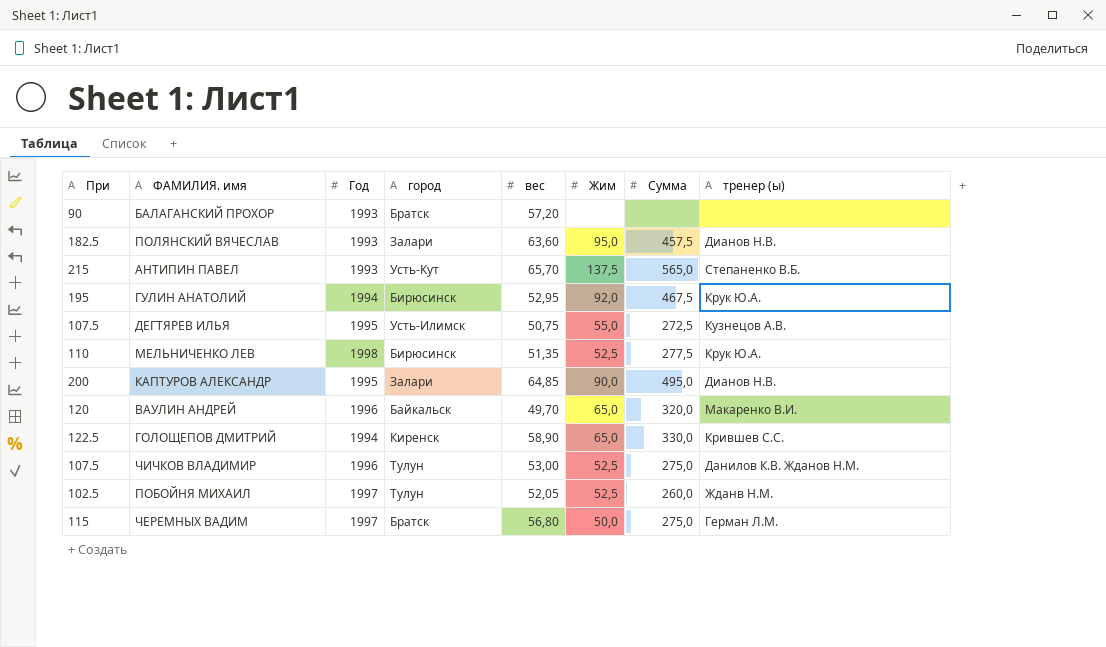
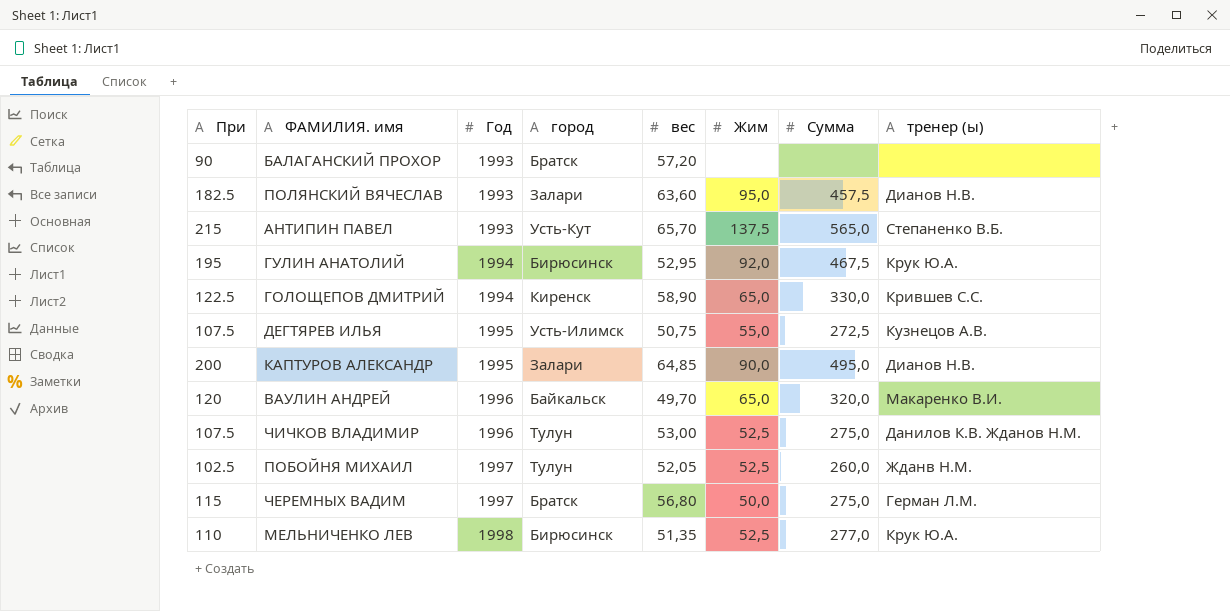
row order: none -> Год ascending
МЕЛЬНИЧЕНКО ЛЕВ | Сумма: 277,5 -> 277,0

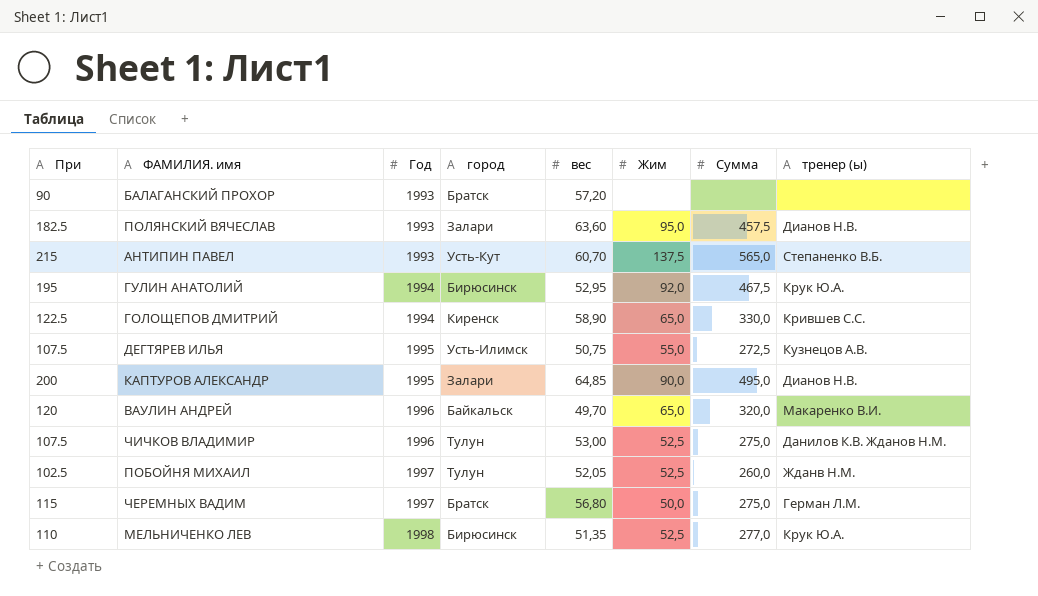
АНТИПИН ПАВЕЛ | вес: 65,70 -> 60,70

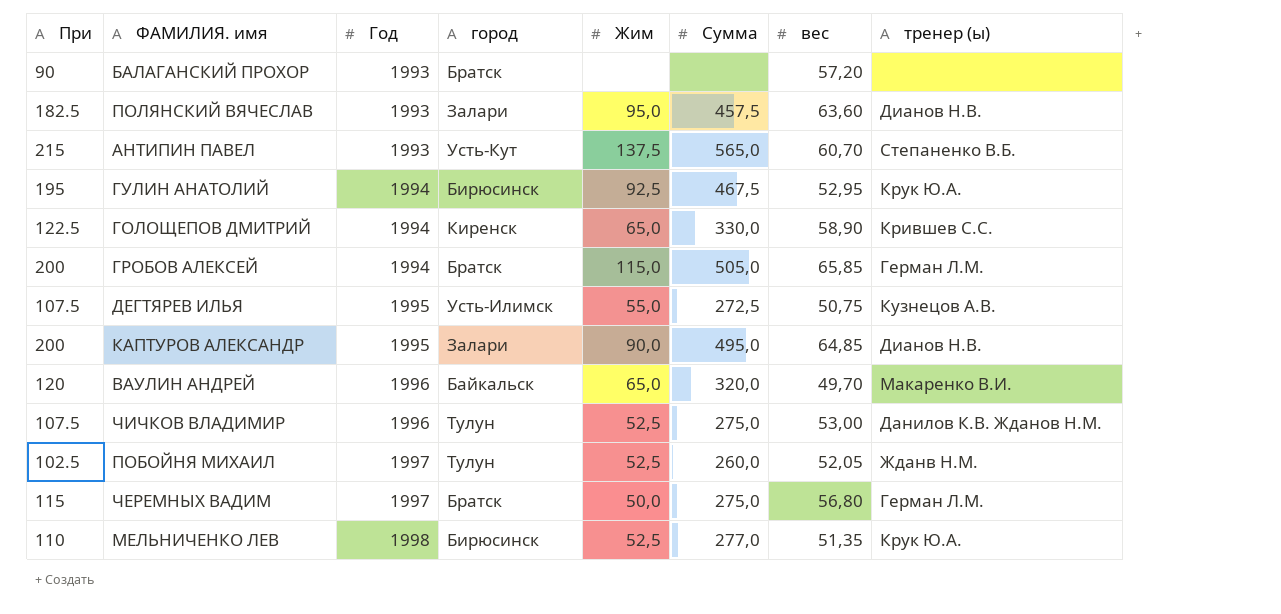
column вес | position: 5 -> 7
ГУЛИН АНАТОЛИЙ | Жим: 92,0 -> 92,5
row ГРОБОВ АЛЕКСЕЙ: none -> 200 | 1994 | Братск | 115,0 | 505,0 | 65,85 | Герман Л.М.

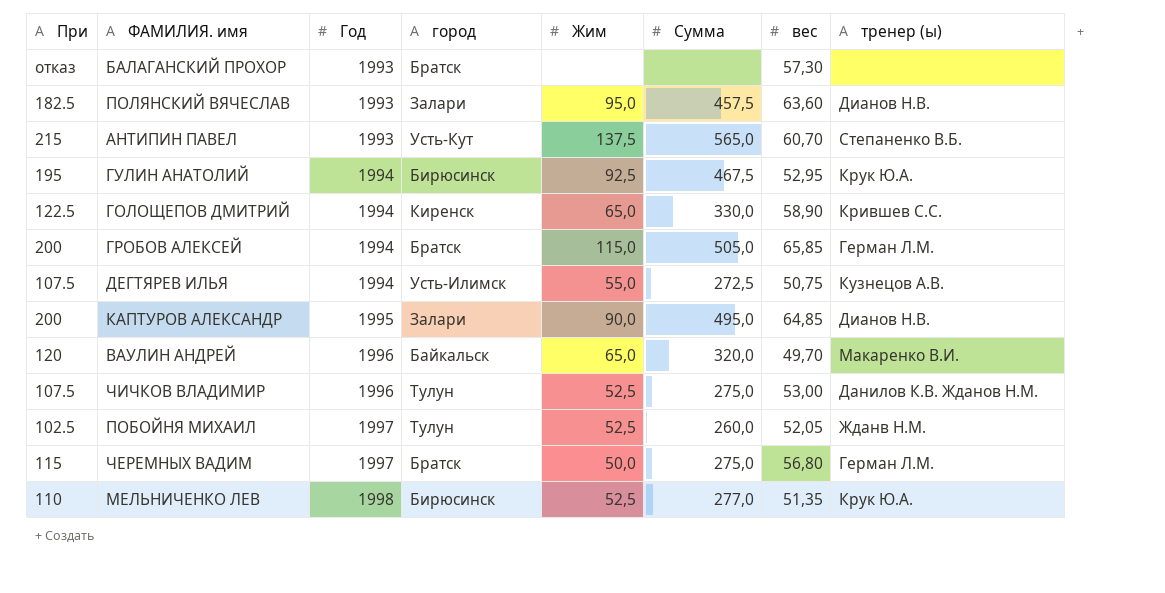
БАЛАГАНСКИЙ ПРОХОР | При: 90 -> отказ
БАЛАГАНСКИЙ ПРОХОР | вес: 57,20 -> 57,30
ДЕГТЯРЕВ ИЛЬЯ | Год: 1995 -> 1994

